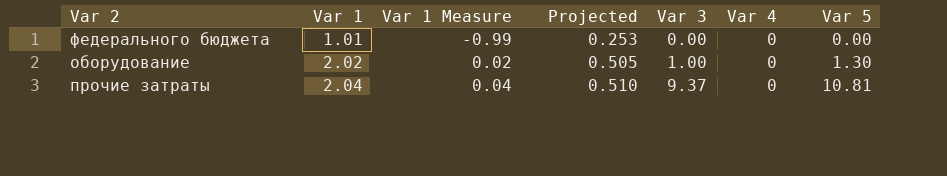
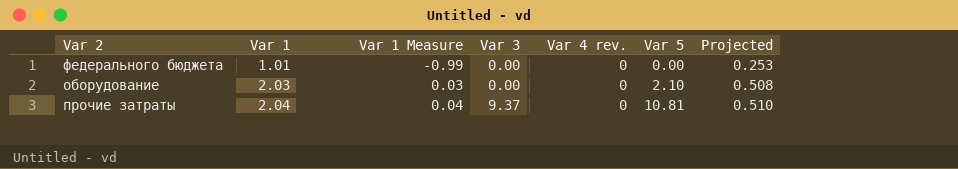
column name: Var 4 -> Var 4 rev.
column Projected | position: 4 -> 7
оборудование | Var 1: 2.02 -> 2.03
оборудование | Var 1 Measure: 0.02 -> 0.03
оборудование | Var 3: 1.00 -> 0.00
оборудование | Var 5: 1.30 -> 2.10
оборудование | Projected: 0.505 -> 0.508

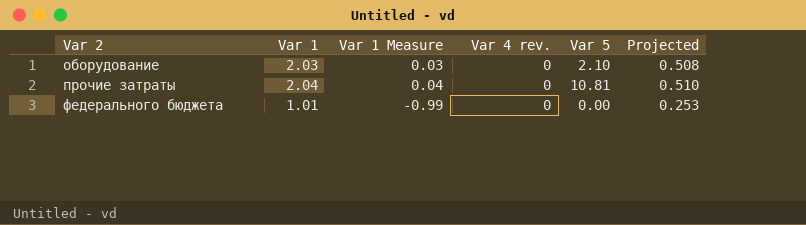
row order: Var 1 ascending -> Var 2 ascending
column Var 3 | position: 4 -> none

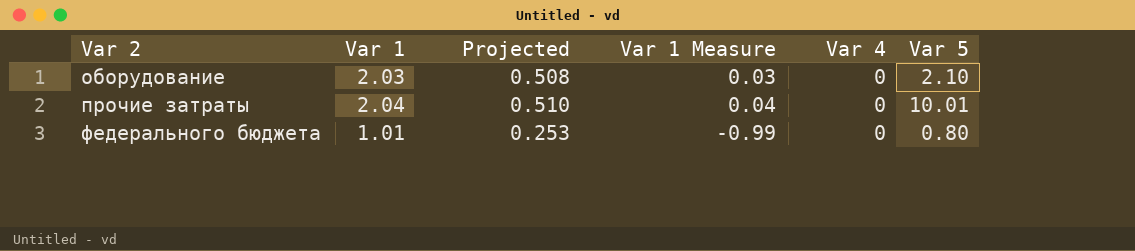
column Projected | position: 6 -> 3
column name: Var 4 rev. -> Var 4
прочие затраты | Var 5: 10.81 -> 10.01
федерального бюджета | Var 5: 0.00 -> 0.80

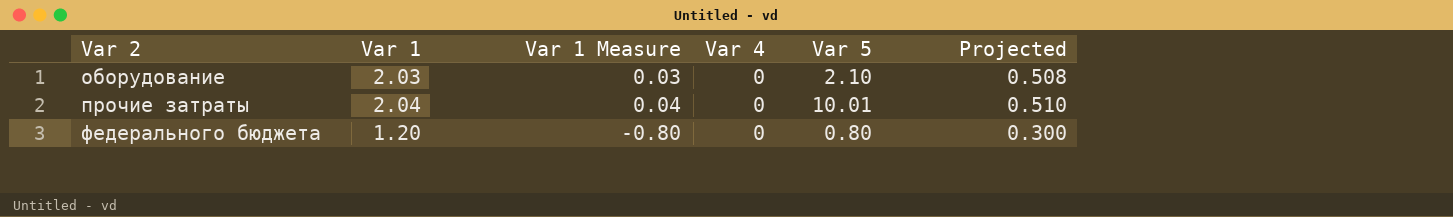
column Projected | position: 3 -> 6
федерального бюджета | Var 1: 1.01 -> 1.20
федерального бюджета | Var 1 Measure: -0.99 -> -0.80
федерального бюджета | Projected: 0.253 -> 0.300

